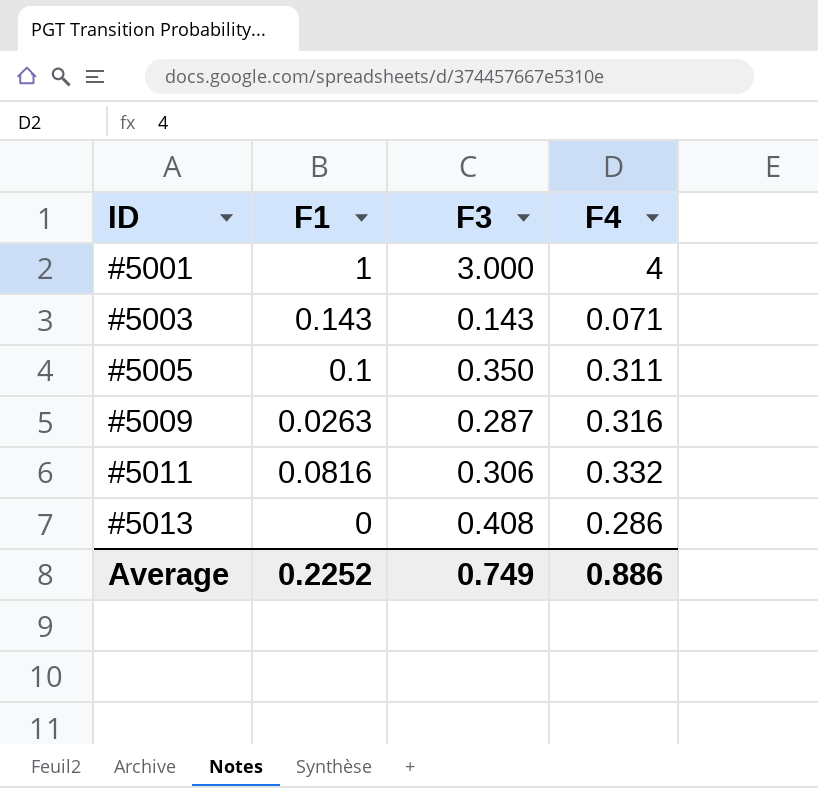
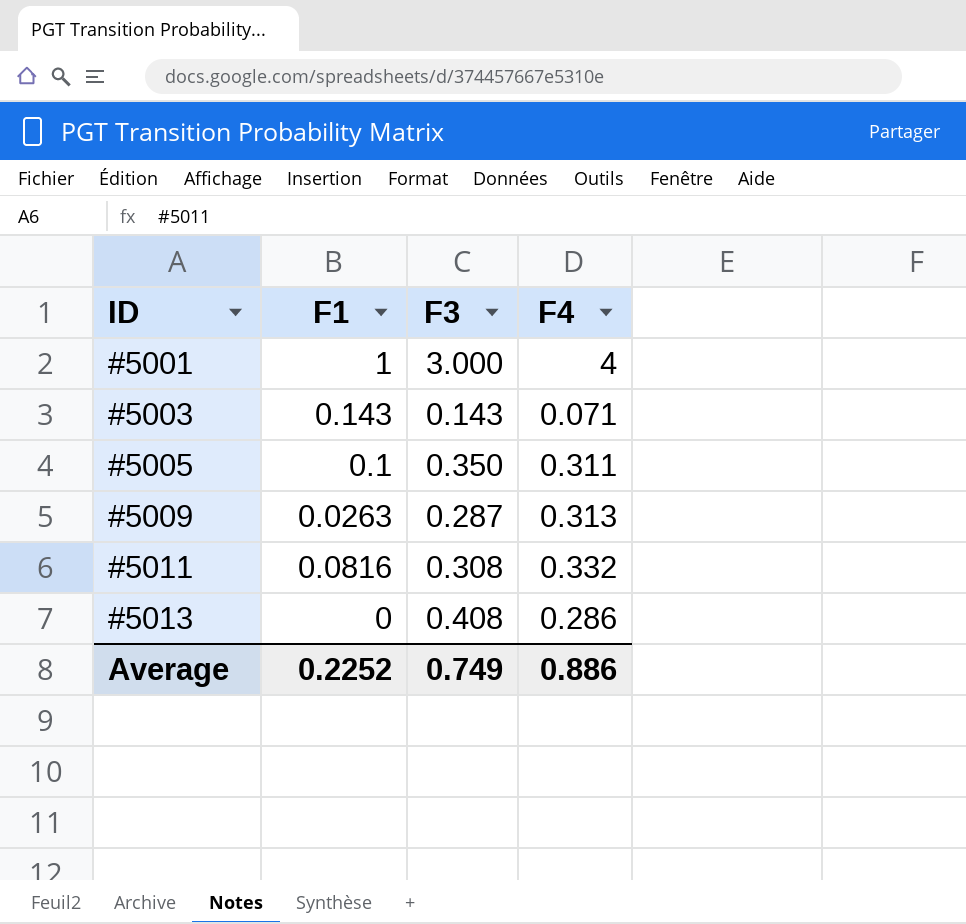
#5009 | F4: 0.316 -> 0.313
#5011 | F3: 0.306 -> 0.308

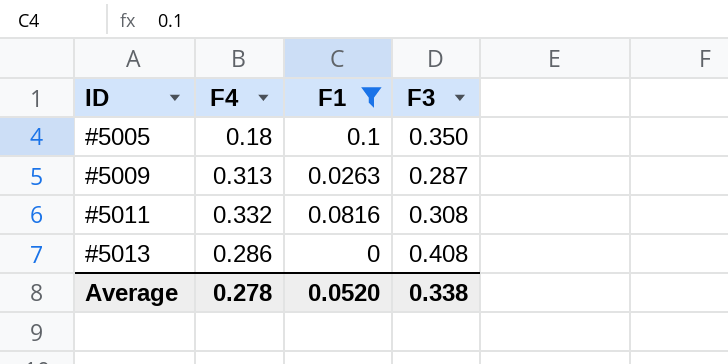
filter: none -> F1 <= 0.1
column F4 | position: 4 -> 2
#5005 | F4: 0.311 -> 0.18
Average | F4: 0.886 -> 0.278
Average | F1: 0.2252 -> 0.0520
Average | F3: 0.749 -> 0.338

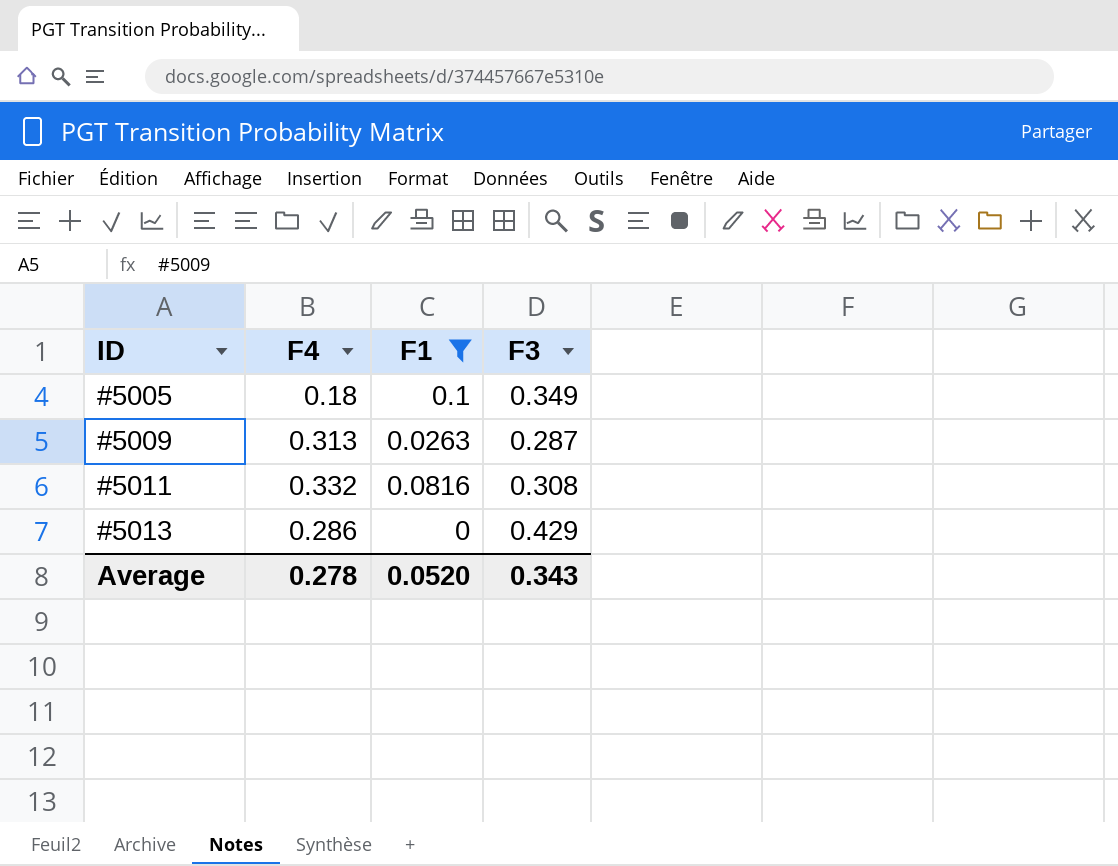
#5005 | F3: 0.350 -> 0.349
#5013 | F3: 0.408 -> 0.429
Average | F3: 0.338 -> 0.343

